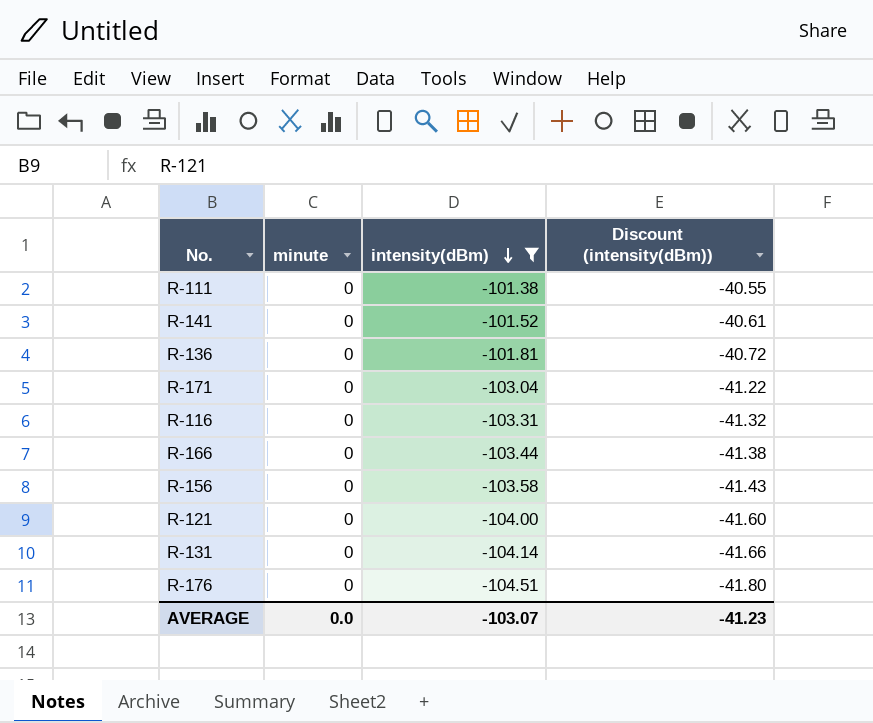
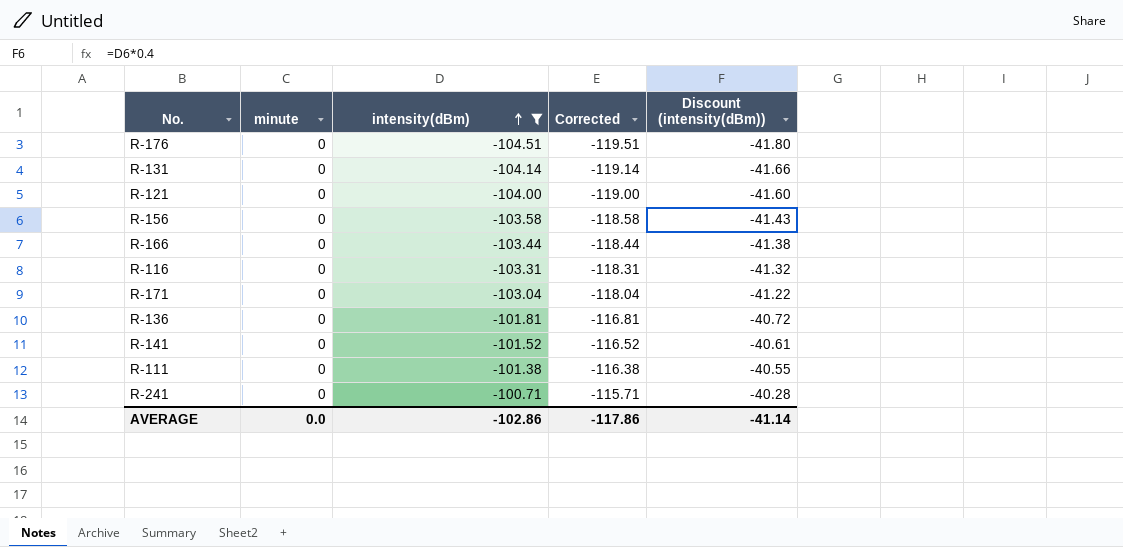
row order: intensity(dBm) descending -> intensity(dBm) ascending
column Corrected | formula: none -> [intensity(dBm)] - 15
row R-241: none -> 0 | -100.71 | -115.71 | -40.28
AVERAGE | intensity(dBm): -103.07 -> -102.86
AVERAGE | Discount (intensity(dBm)): -41.23 -> -41.14

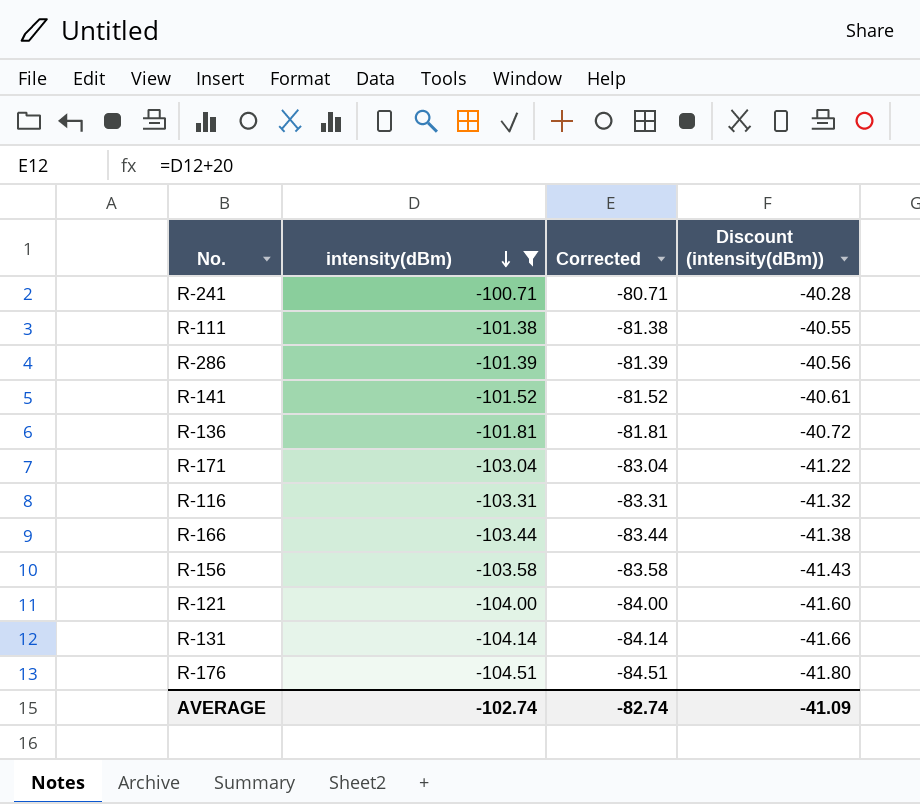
row order: intensity(dBm) ascending -> intensity(dBm) descending
column minute | position: 2 -> none
column Corrected | formula: [intensity(dBm)] - 15 -> [intensity(dBm)] + 20
row R-286: none -> -101.39 | -81.39 | -40.56
AVERAGE | intensity(dBm): -102.86 -> -102.74
AVERAGE | Corrected: -117.86 -> -82.74
AVERAGE | Discount (intensity(dBm)): -41.14 -> -41.09

